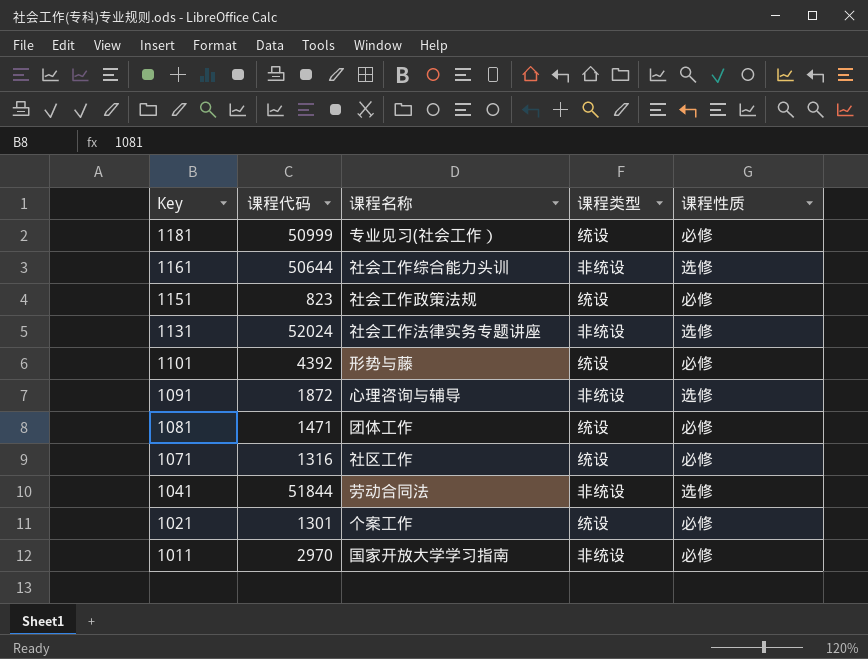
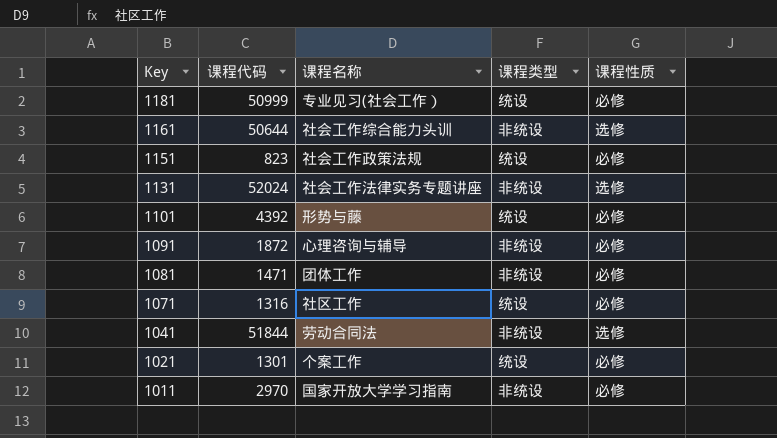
1091 | 课程性质: 选修 -> 必修
1081 | 课程类型: 统设 -> 非统设

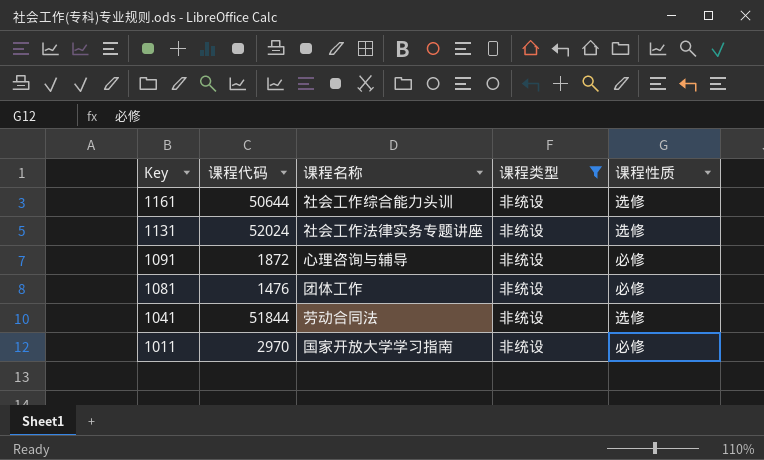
filter: none -> 课程类型 = 非统设
1081 | 课程代码: 1471 -> 1476

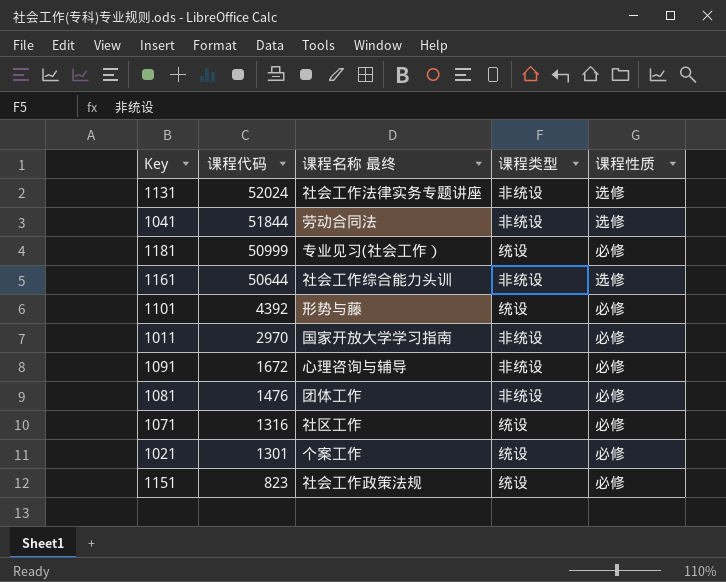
filter: 课程类型 = 非统设 -> none
row order: Key descending -> 课程代码 descending
column name: 课程名称 -> 课程名称 最终
1091 | 课程代码: 1872 -> 1672

